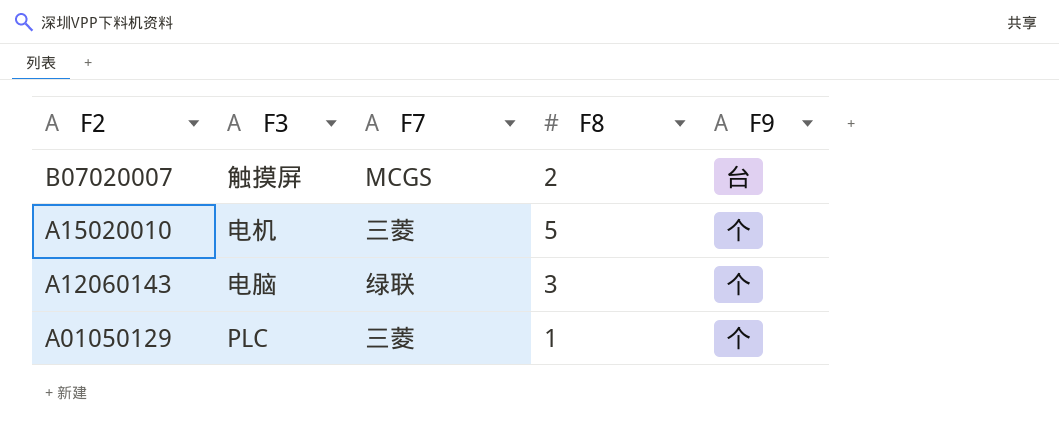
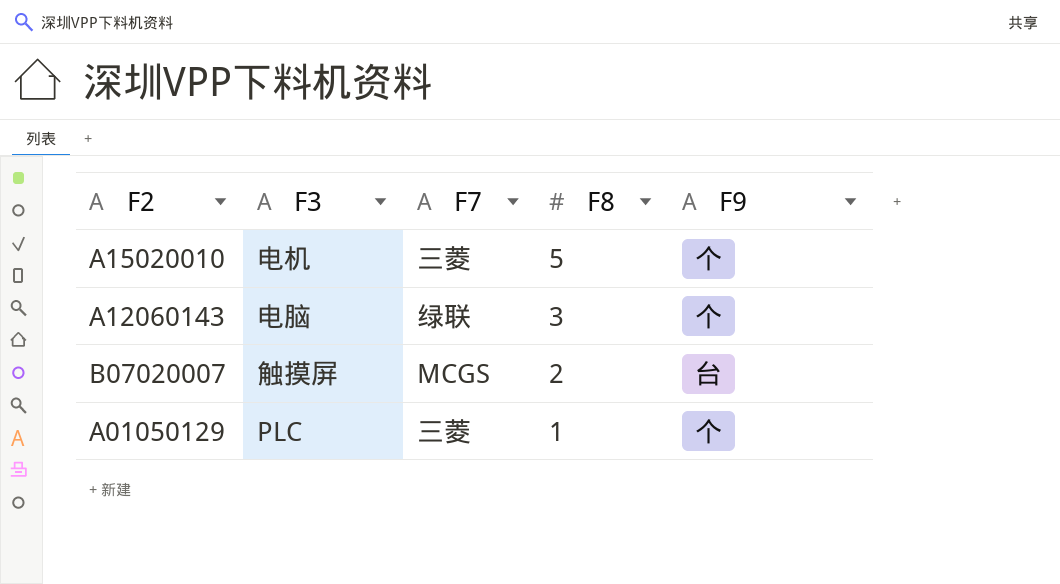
row order: F2 descending -> F8 descending

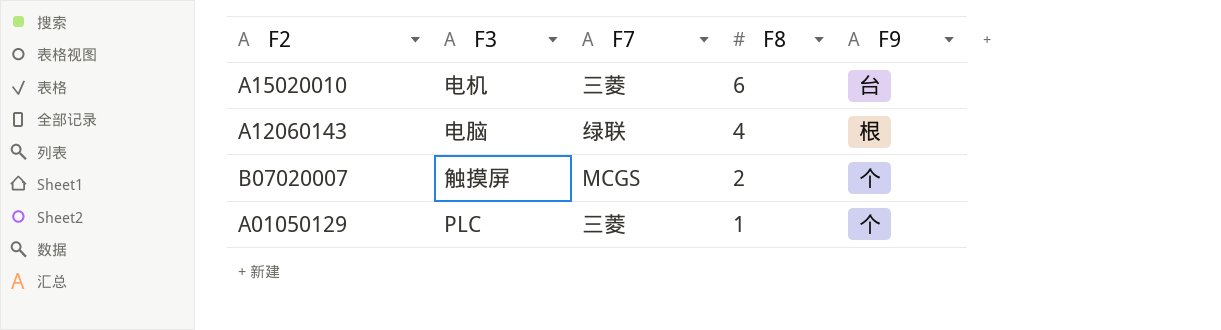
A15020010 | F8: 5 -> 6
A15020010 | F9: 个 -> 台
A12060143 | F8: 3 -> 4
A12060143 | F9: 个 -> 根
B07020007 | F9: 台 -> 个

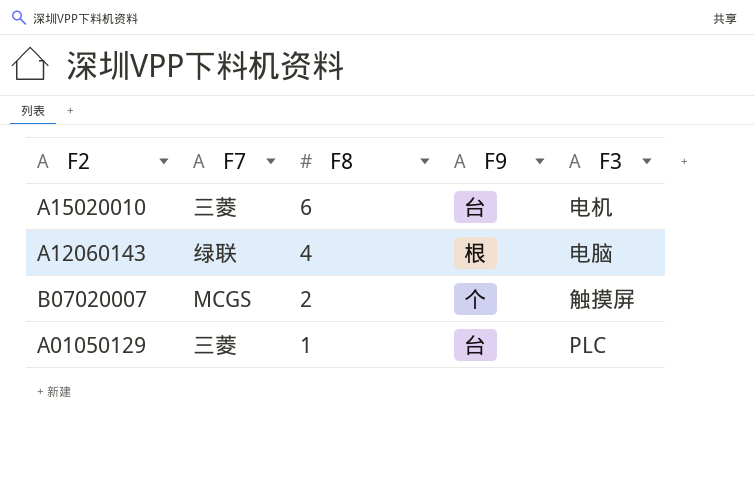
column F3 | position: 2 -> 5
A01050129 | F9: 个 -> 台

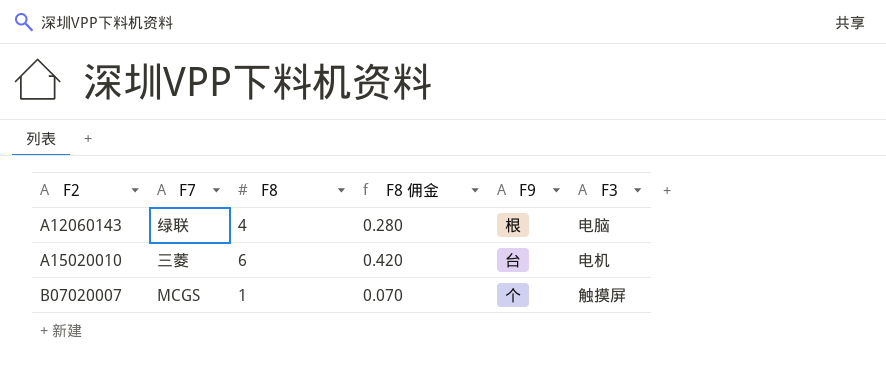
row order: F8 descending -> F2 ascending
column F8 佣金 | formula: none -> [F8] * 0.07
row A01050129: 三菱 | 1 | 台 | PLC -> none
B07020007 | F8: 2 -> 1

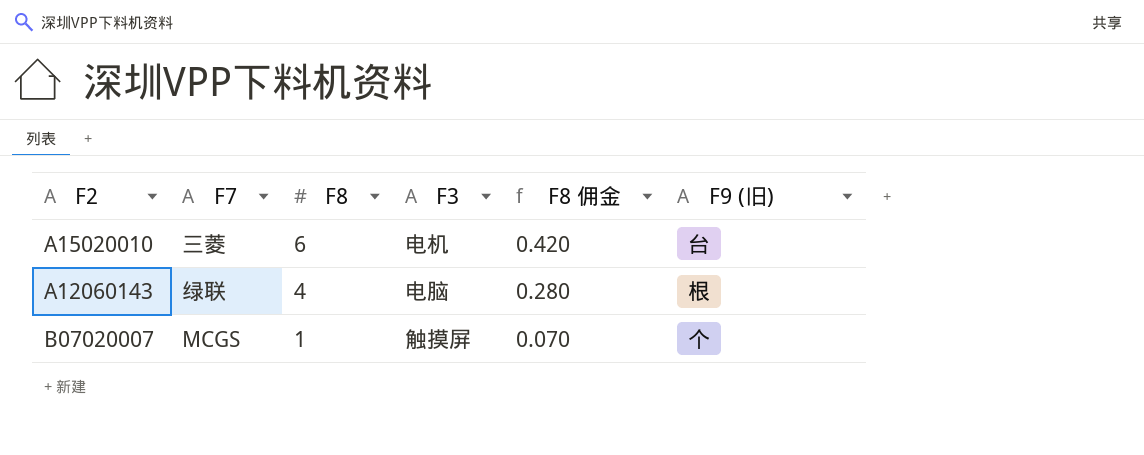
row order: F2 ascending -> F8 descending
column F3 | position: 6 -> 4
column name: F9 -> F9 (旧)

